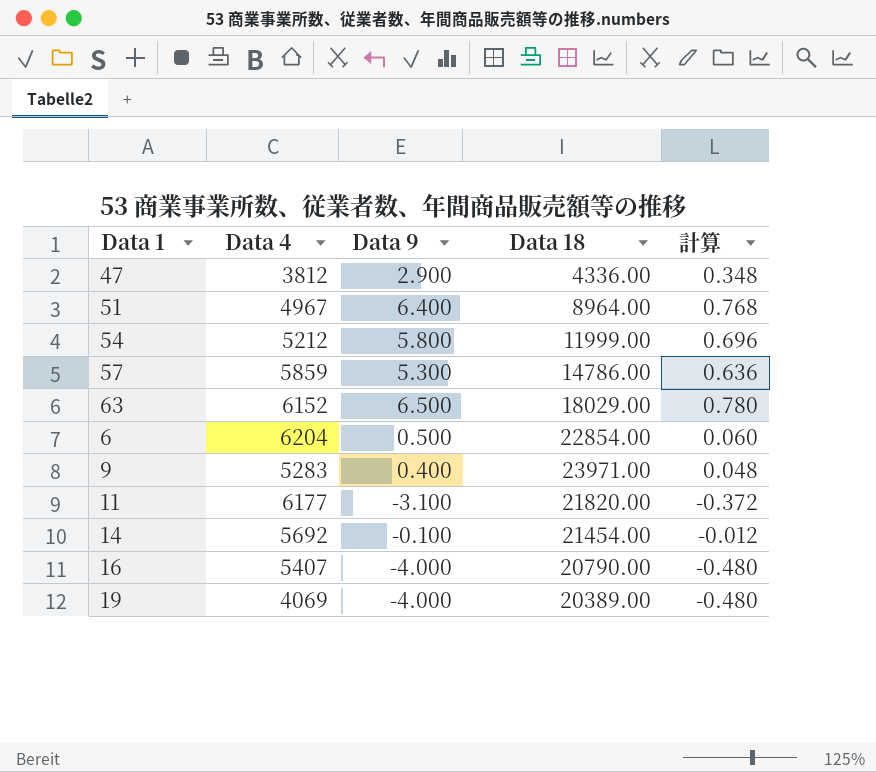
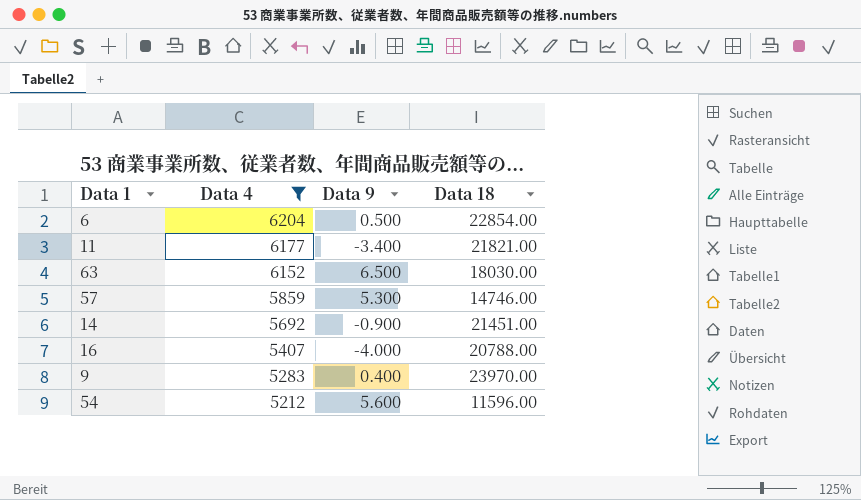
filter: none -> Data 4 >= 5212
row order: none -> Data 4 descending
column 計算 | formula: [Data 9] * 0.12 -> none
11 | Data 9: -3.100 -> -3.400
11 | Data 18: 21820.00 -> 21821.00
63 | Data 18: 18029.00 -> 18030.00
57 | Data 18: 14786.00 -> 14746.00
14 | Data 9: -0.100 -> -0.900
14 | Data 18: 21454.00 -> 21451.00
16 | Data 18: 20790.00 -> 20788.00
9 | Data 18: 23971.00 -> 23970.00
54 | Data 9: 5.800 -> 5.600
54 | Data 18: 11999.00 -> 11596.00

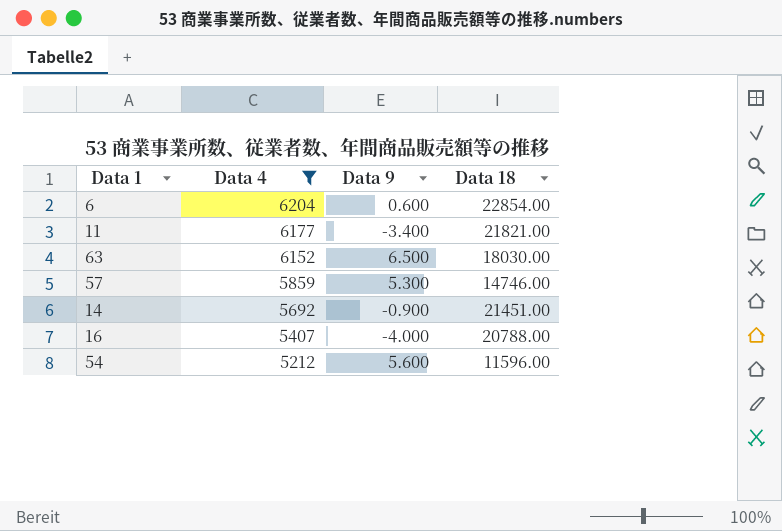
row 9: 5283 | 0.400 | 23970.00 -> none
6 | Data 9: 0.500 -> 0.600

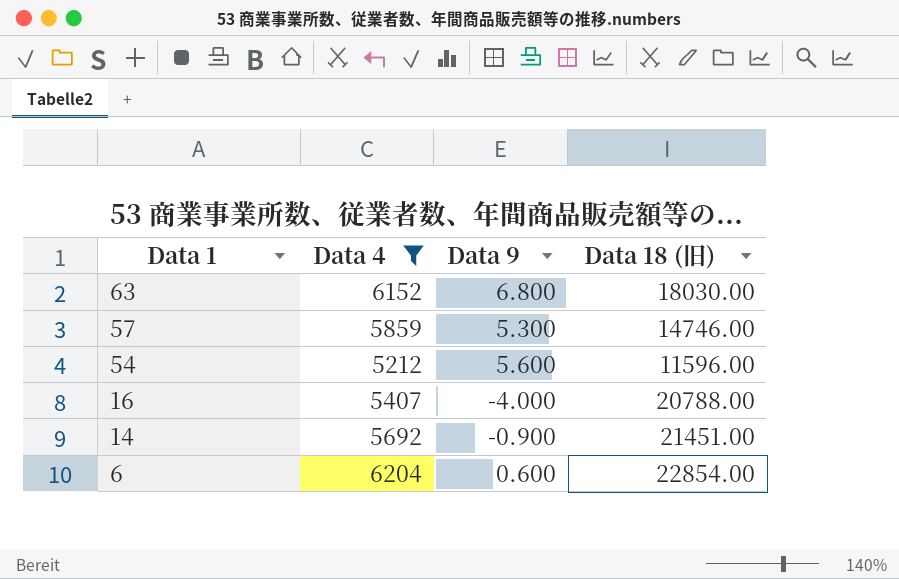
row order: Data 4 descending -> Data 1 descending
column name: Data 18 -> Data 18 (旧)
row 11: 6177 | -3.400 | 21821.00 -> none
63 | Data 9: 6.500 -> 6.800

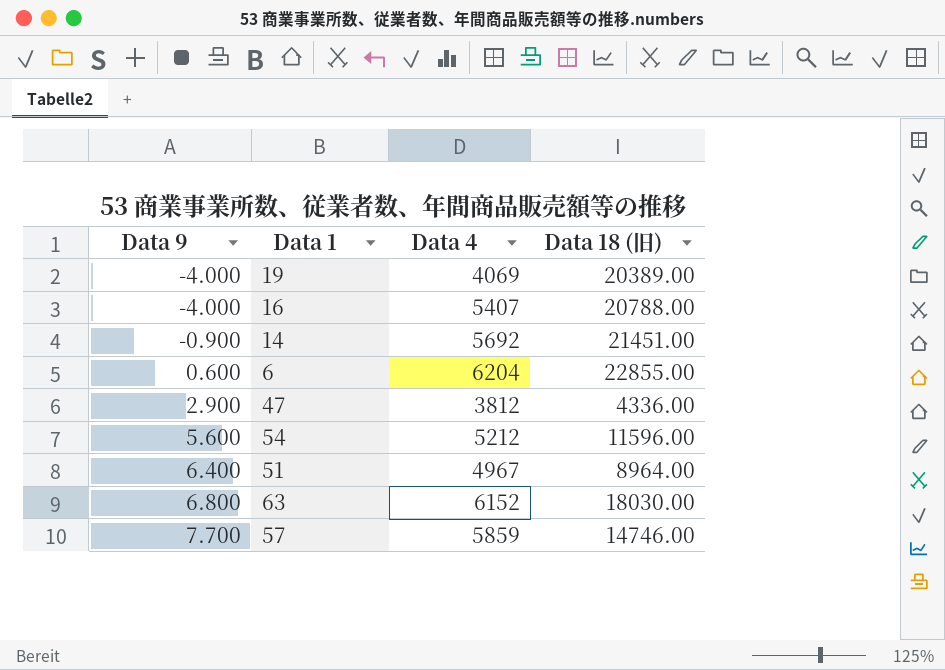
filter: Data 4 >= 5212 -> none
row order: Data 1 descending -> Data 9 ascending
column Data 9 | position: 3 -> 1
6 | Data 18 (旧): 22854.00 -> 22855.00
57 | Data 9: 5.300 -> 7.700

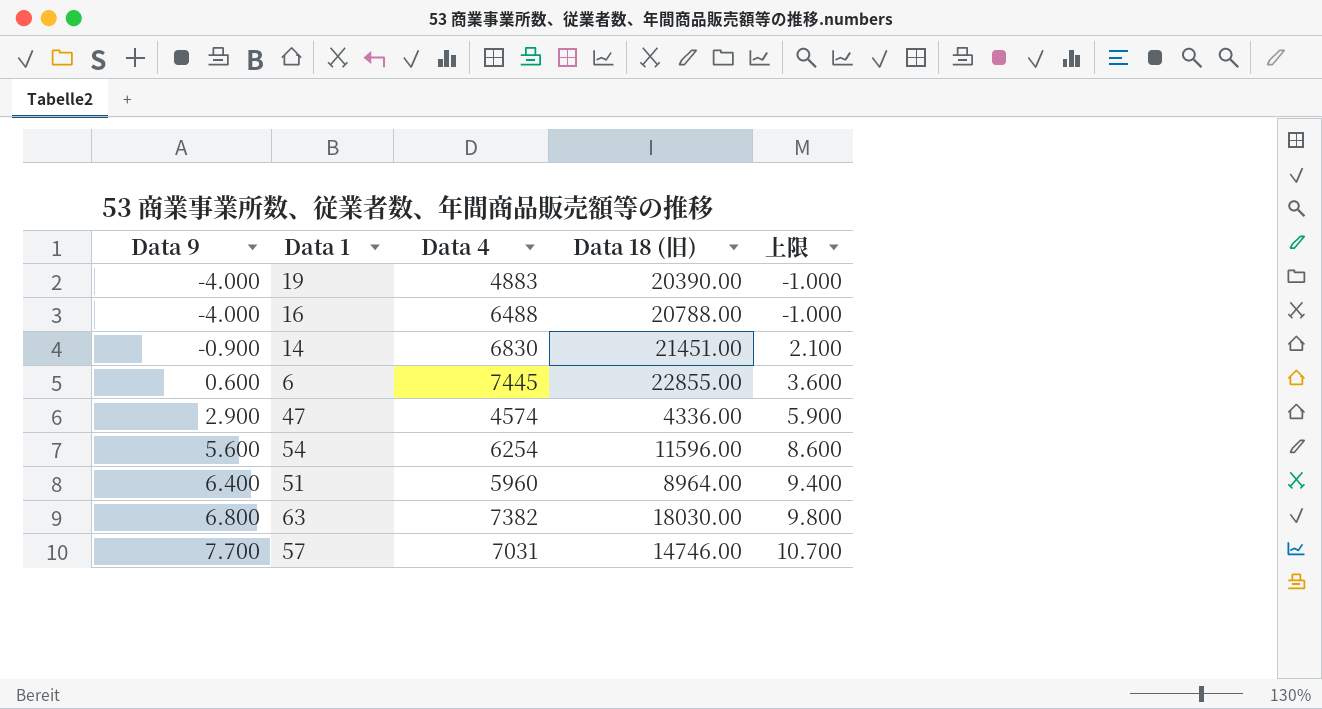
column 上限 | formula: none -> [Data 9] + 3
19 | Data 4: 4069 -> 4883
19 | Data 18 (旧): 20389.00 -> 20390.00
16 | Data 4: 5407 -> 6488
14 | Data 4: 5692 -> 6830
6 | Data 4: 6204 -> 7445
47 | Data 4: 3812 -> 4574
54 | Data 4: 5212 -> 6254
51 | Data 4: 4967 -> 5960
63 | Data 4: 6152 -> 7382
57 | Data 4: 5859 -> 7031

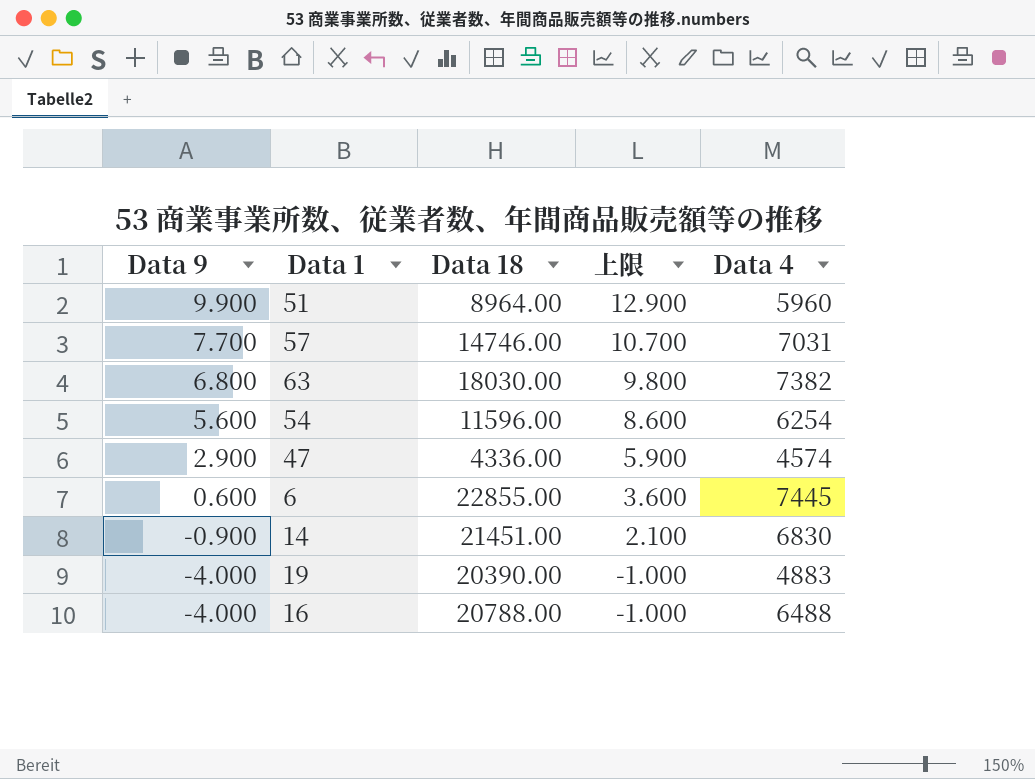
row order: Data 9 ascending -> Data 9 descending
column name: Data 18 (旧) -> Data 18
column Data 4 | position: 3 -> 5
51 | Data 9: 6.400 -> 9.900
51 | 上限: 9.400 -> 12.900

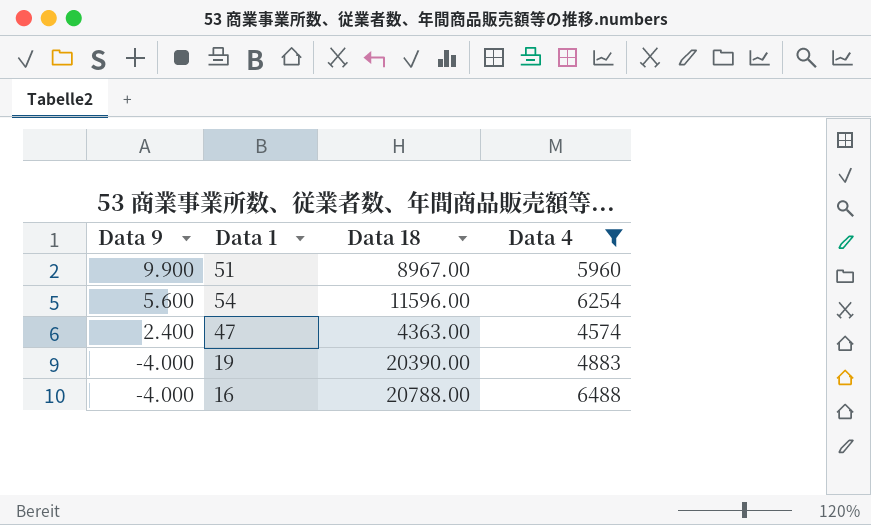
filter: none -> Data 4 <= 6488
column 上限 | formula: [Data 9] + 3 -> none
51 | Data 18: 8964.00 -> 8967.00
47 | Data 9: 2.900 -> 2.400
47 | Data 18: 4336.00 -> 4363.00

